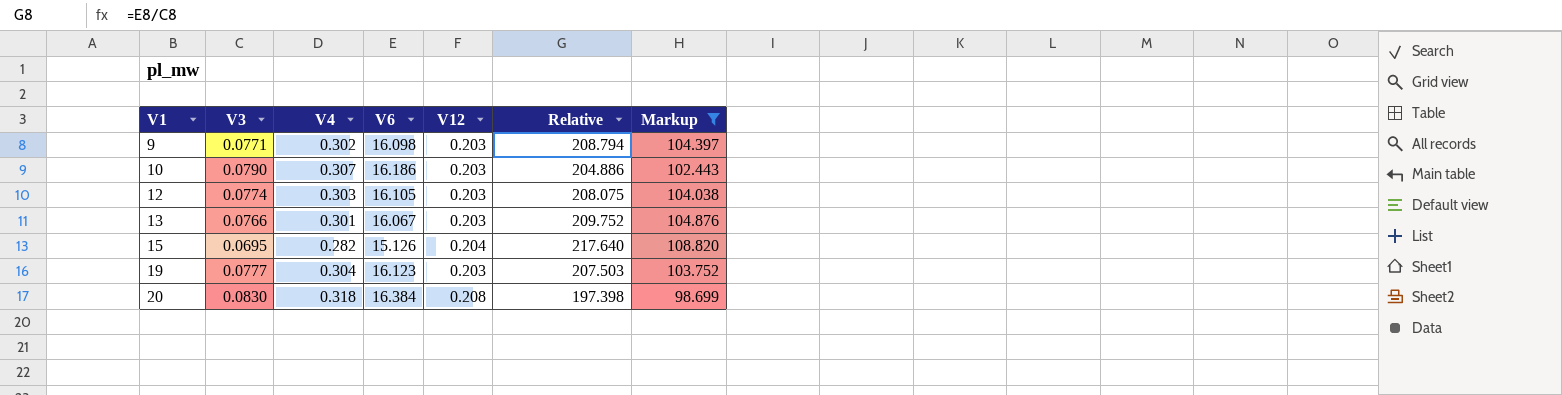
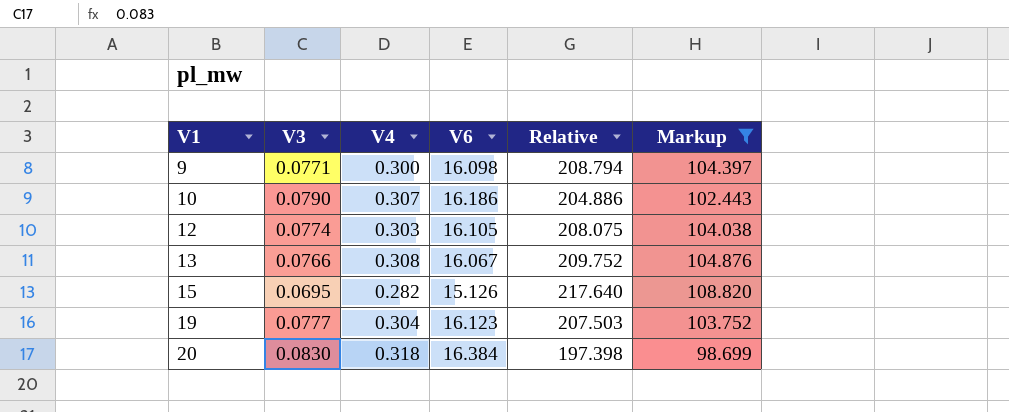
column V12 | position: 5 -> none
9 | V4: 0.302 -> 0.300
13 | V4: 0.301 -> 0.308

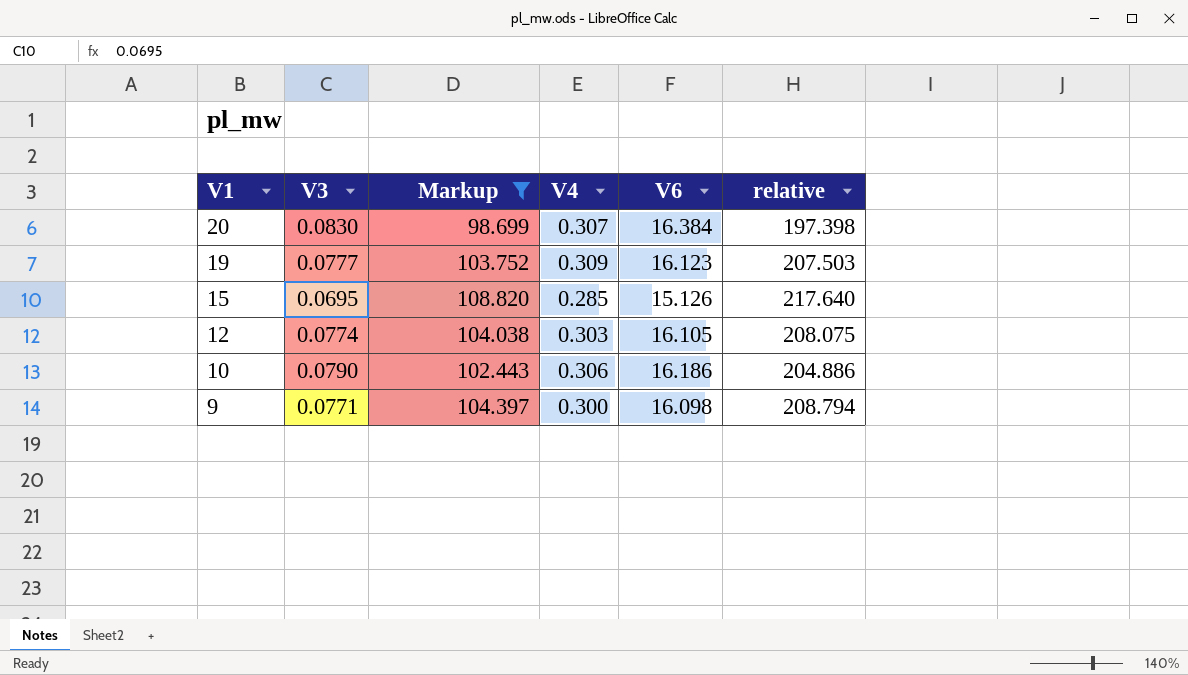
row order: V1 ascending -> V1 descending
column Markup | position: 6 -> 3
column name: Relative -> relative
row 13: 0.0766 | 0.308 | 16.067 | 209.752 | 104.876 -> none
20 | V4: 0.318 -> 0.307
19 | V4: 0.304 -> 0.309
15 | V4: 0.282 -> 0.285
10 | V4: 0.307 -> 0.306

